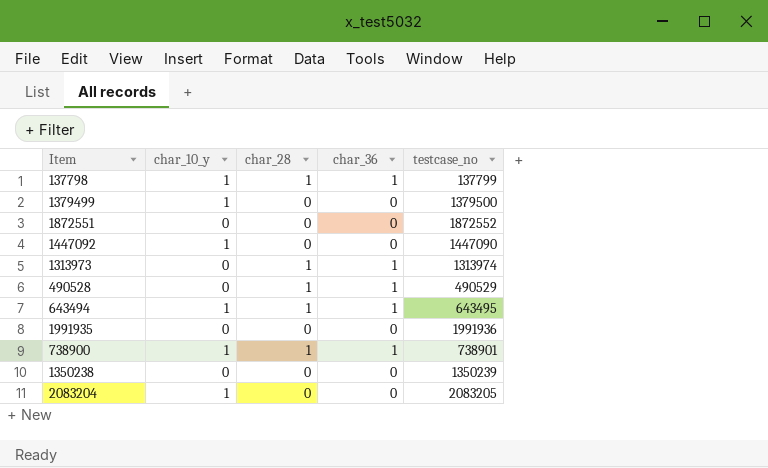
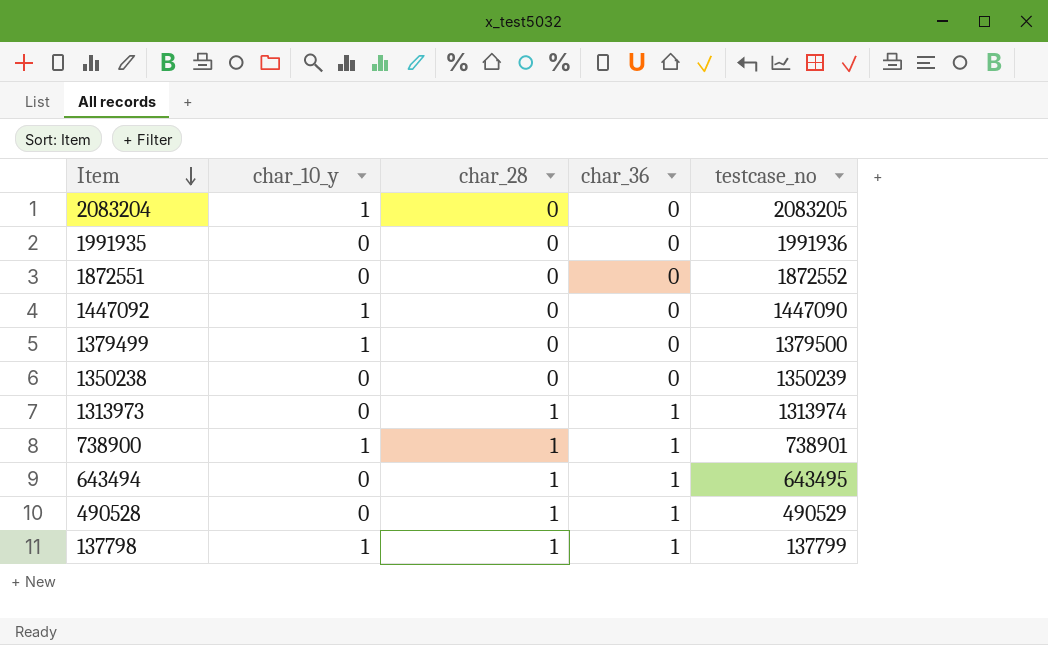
row order: none -> Item descending
643494 | char_10_y: 1 -> 0

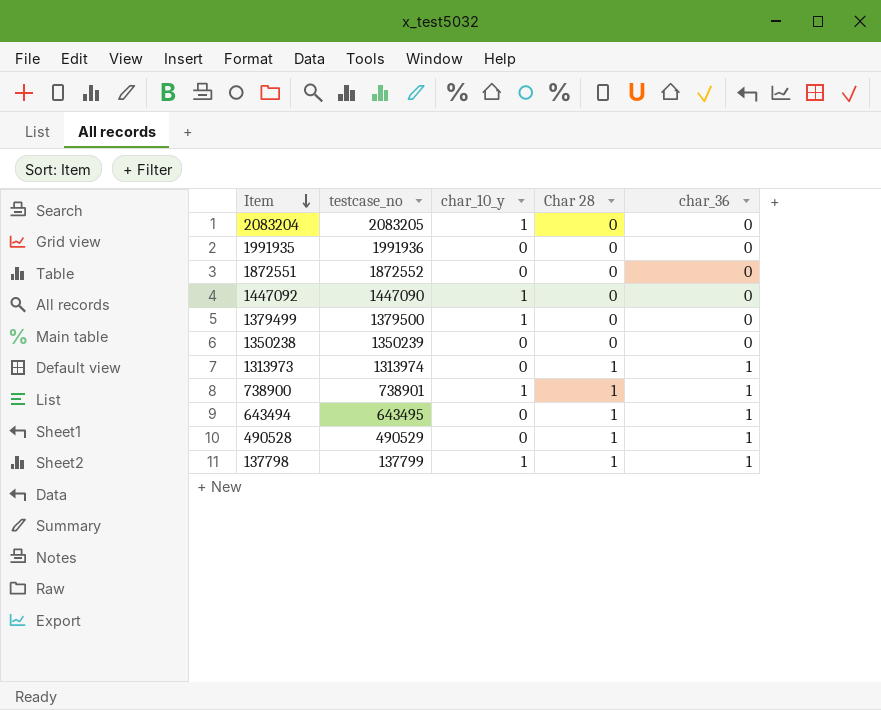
column testcase_no | position: 5 -> 2
column name: char_28 -> Char 28

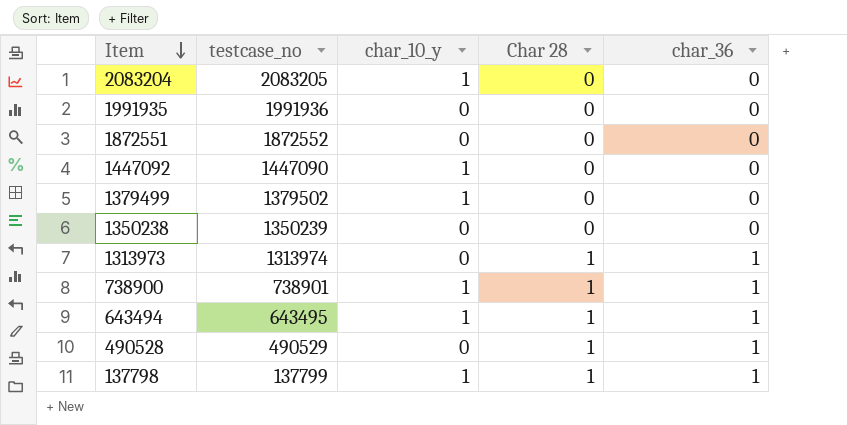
1379499 | testcase_no: 1379500 -> 1379502
643494 | char_10_y: 0 -> 1

